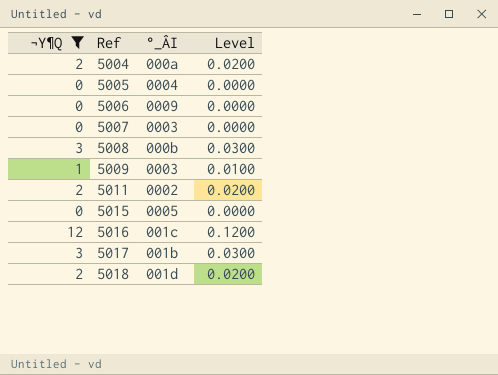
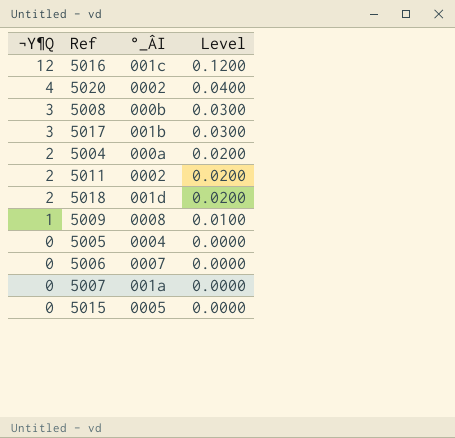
filter: ¬Y¶Q != 4 -> none
row order: Ref ascending -> ¬Y¶Q descending
5009 | °_ÂI: 0003 -> 0008
5006 | °_ÂI: 0009 -> 0007
5007 | °_ÂI: 0003 -> 001a

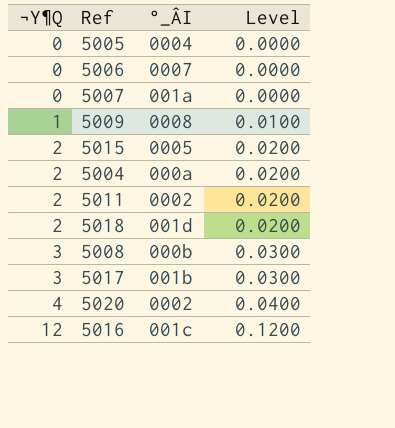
row order: ¬Y¶Q descending -> ¬Y¶Q ascending
5015 | ¬Y¶Q: 0 -> 2
5015 | Level: 0.0000 -> 0.0200

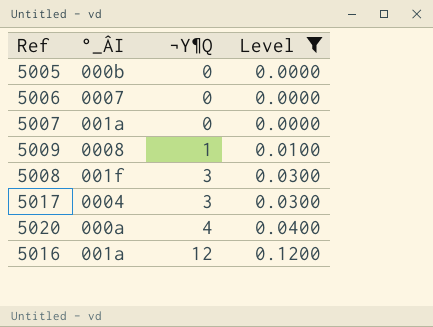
filter: none -> Level != 0.0200
column ¬Y¶Q | position: 1 -> 3
5005 | °_ÂI: 0004 -> 000b
5008 | °_ÂI: 000b -> 001f
5017 | °_ÂI: 001b -> 0004
5020 | °_ÂI: 0002 -> 000a
5016 | °_ÂI: 001c -> 001a

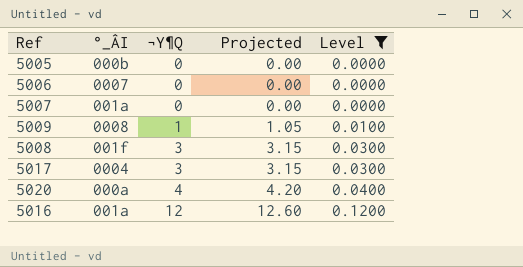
column Projected | formula: none -> [¬Y¶Q] * 1.05

